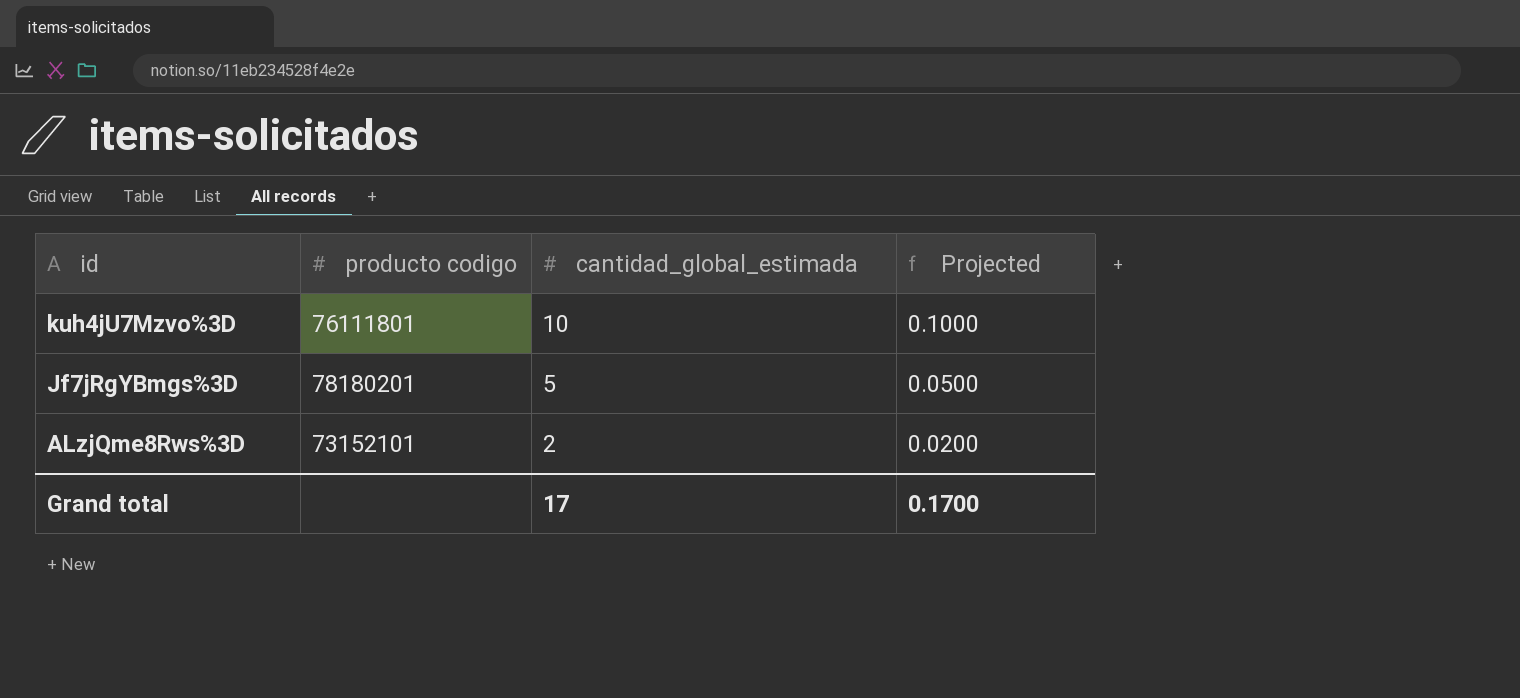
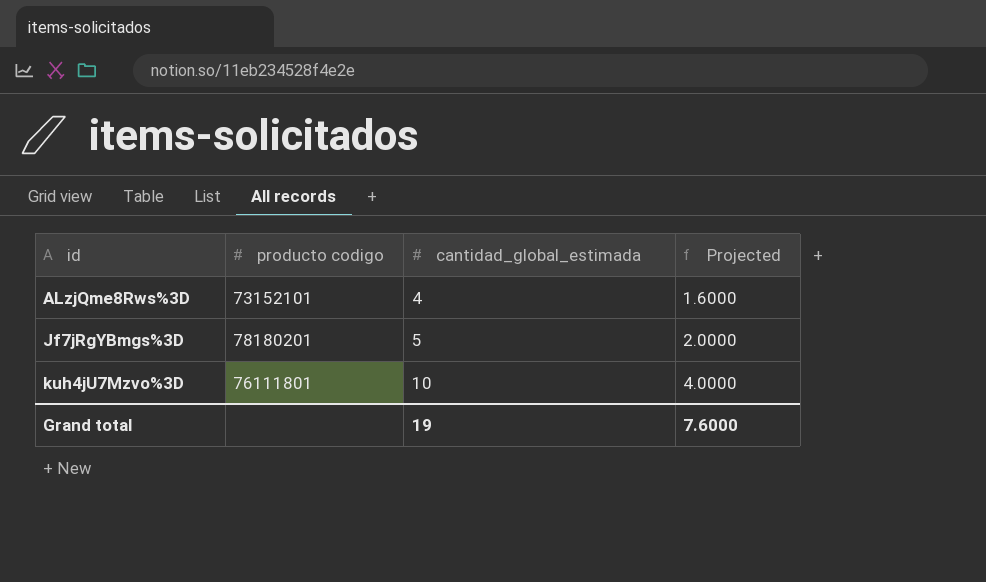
row order: id descending -> id ascending
column Projected | formula: [cantidad_global_estimada] * 0.01 -> [cantidad_global_estimada] * 0.4
ALzjQme8Rws%3D | cantidad_global_estimada: 2 -> 4
Grand total | cantidad_global_estimada: 17 -> 19
Grand total | Projected: 0.1700 -> 7.6000

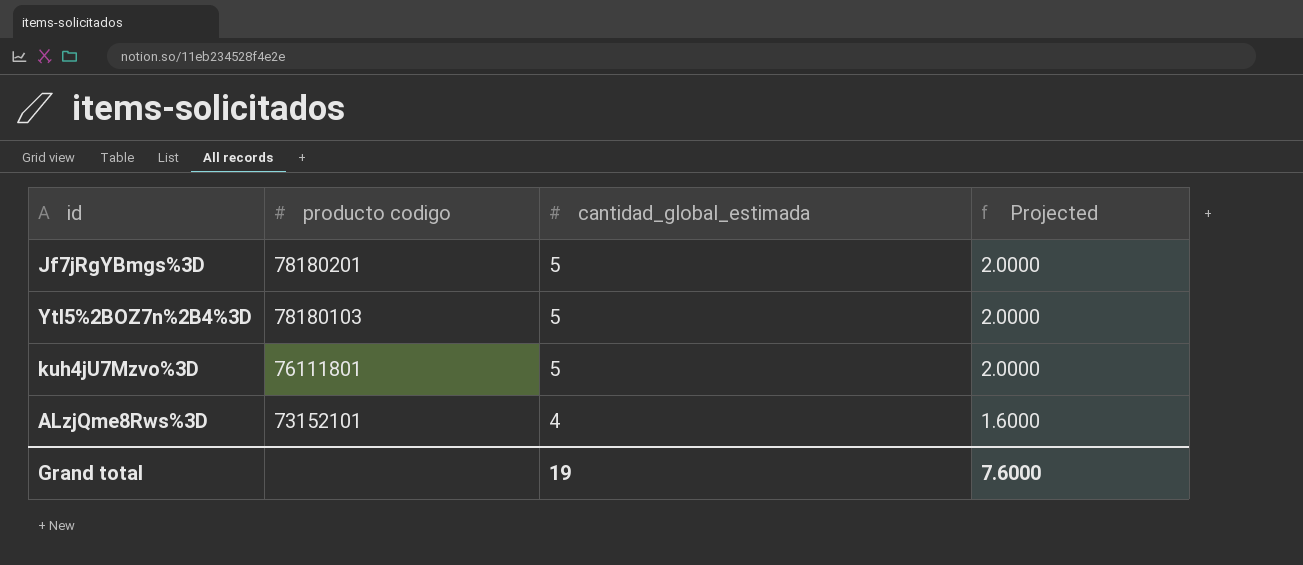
row order: id ascending -> producto codigo descending
row Ytl5%2BOZ7n%2B4%3D: none -> 78180103 | 5 | 2.0000
kuh4jU7Mzvo%3D | cantidad_global_estimada: 10 -> 5
kuh4jU7Mzvo%3D | Projected: 4.0000 -> 2.0000

